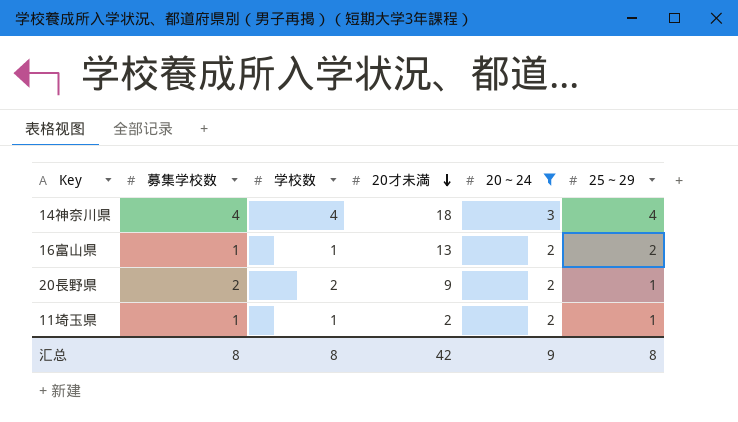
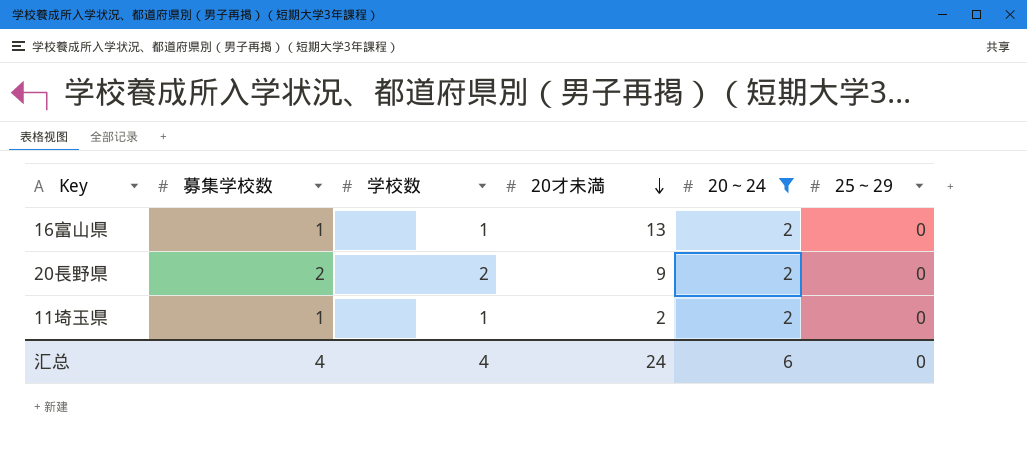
row 14神奈川県: 4 | 4 | 18 | 3 | 4 -> none
16富山県 | 25～29: 2 -> 0
20長野県 | 25～29: 1 -> 0
11埼玉県 | 25～29: 1 -> 0
汇总 | 募集学校数: 8 -> 4
汇总 | 学校数: 8 -> 4
汇总 | 20才未満: 42 -> 24
汇总 | 20～24: 9 -> 6
汇总 | 25～29: 8 -> 0

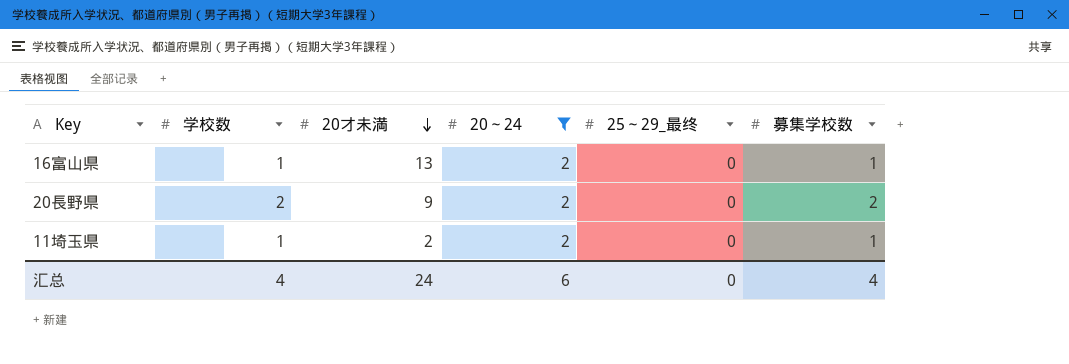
column name: 25～29 -> 25～29_最终
column 募集学校数 | position: 2 -> 6

